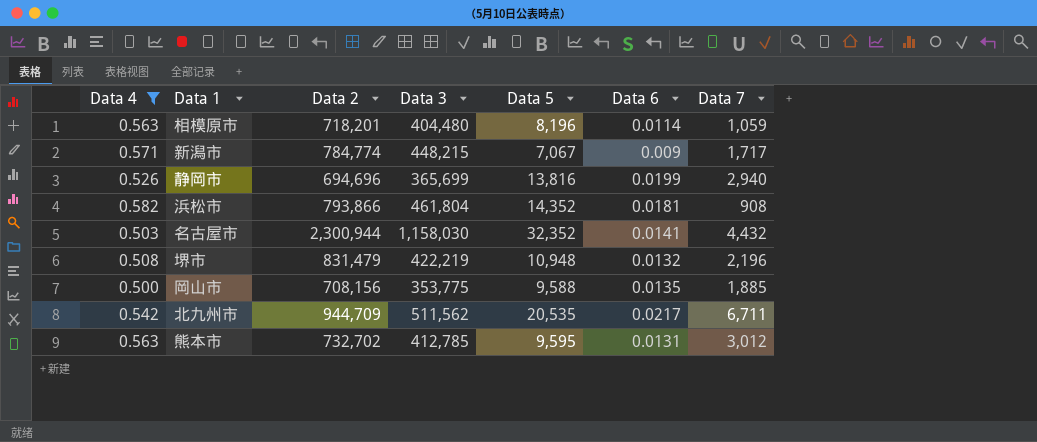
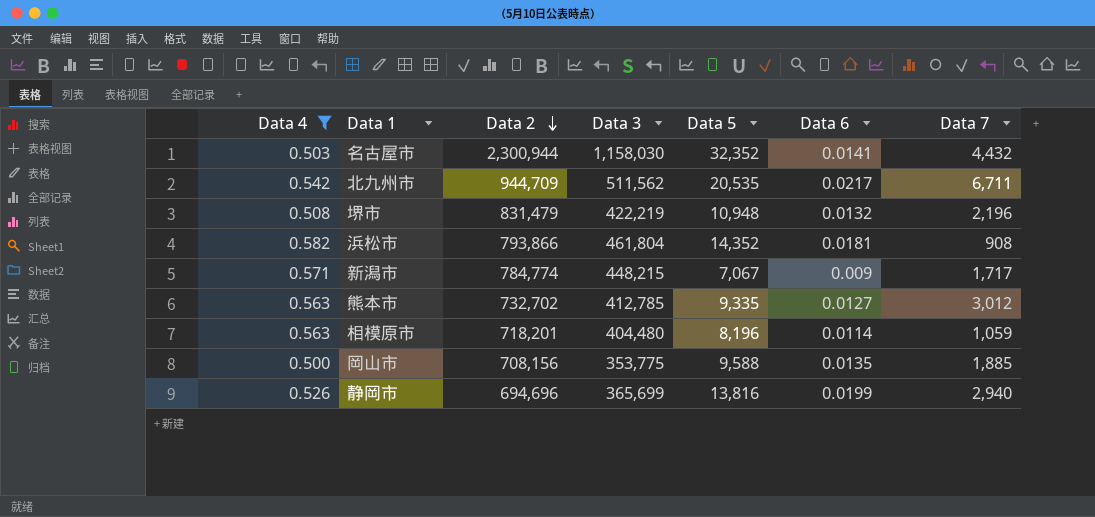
row order: none -> Data 2 descending
熊本市 | Data 5: 9,595 -> 9,335
熊本市 | Data 6: 0.0131 -> 0.0127

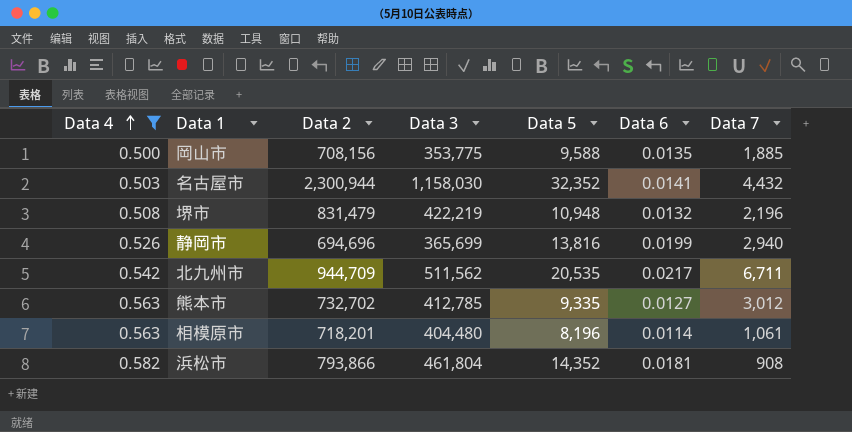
row order: Data 2 descending -> Data 4 ascending
row 新潟市: 0.571 | 784,774 | 448,215 | 7,067 | 0.009 | 1,717 -> none
相模原市 | Data 7: 1,059 -> 1,061

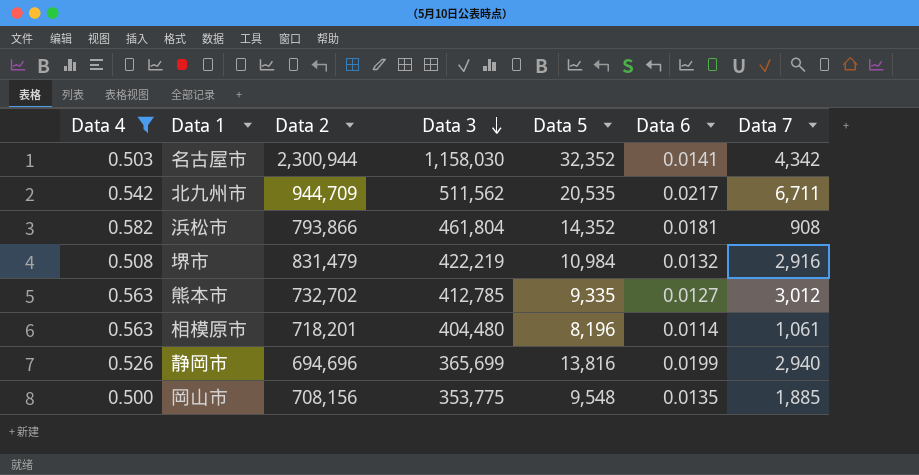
row order: Data 4 ascending -> Data 3 descending
名古屋市 | Data 7: 4,432 -> 4,342
堺市 | Data 5: 10,948 -> 10,984
堺市 | Data 7: 2,196 -> 2,916
岡山市 | Data 5: 9,588 -> 9,548

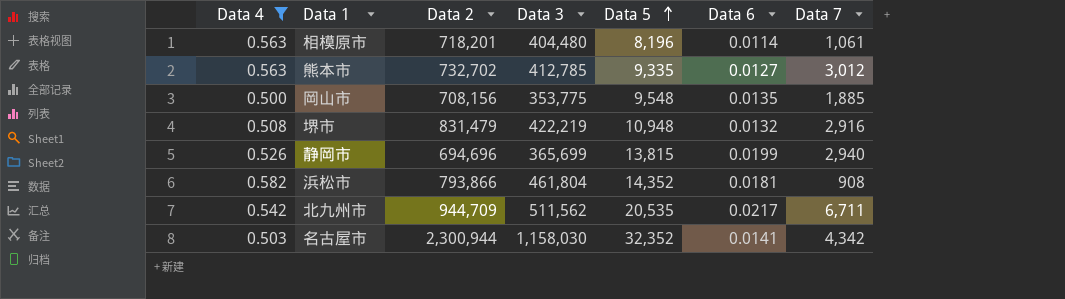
row order: Data 3 descending -> Data 5 ascending
堺市 | Data 5: 10,984 -> 10,948
静岡市 | Data 5: 13,816 -> 13,815

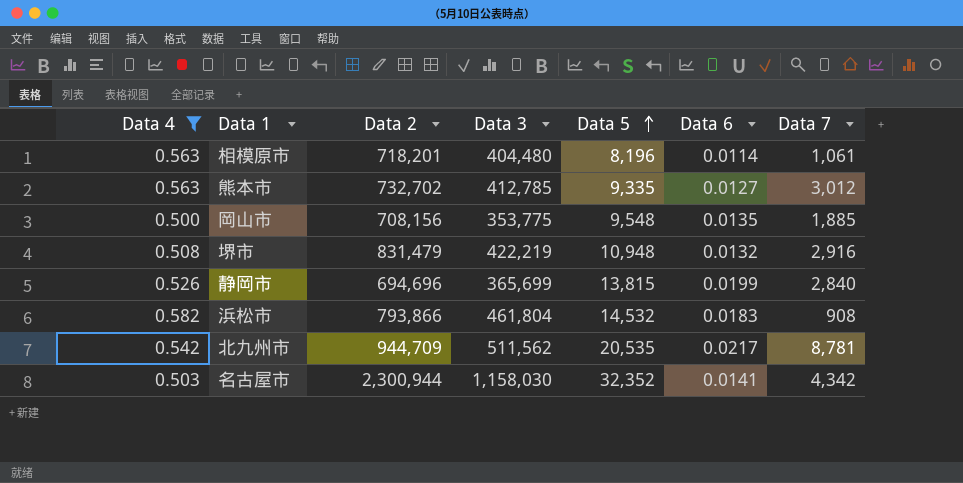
静岡市 | Data 7: 2,940 -> 2,840
浜松市 | Data 5: 14,352 -> 14,532
浜松市 | Data 6: 0.0181 -> 0.0183
北九州市 | Data 7: 6,711 -> 8,781

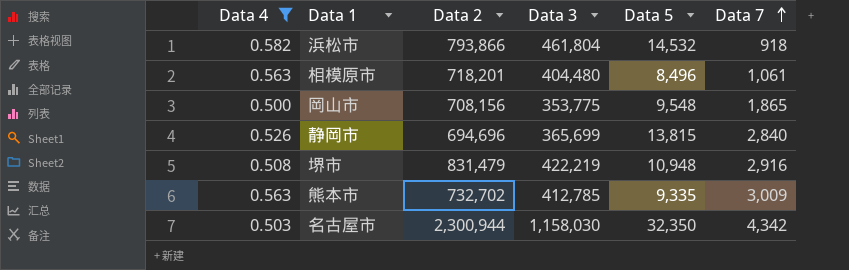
row order: Data 5 ascending -> Data 7 ascending
column Data 6 | formula: [Data 5] / [Data 2] -> none
row 北九州市: 0.542 | 944,709 | 511,562 | 20,535 | 0.0217 | 8,781 -> none
浜松市 | Data 7: 908 -> 918
相模原市 | Data 5: 8,196 -> 8,496
岡山市 | Data 7: 1,885 -> 1,865
熊本市 | Data 7: 3,012 -> 3,009
名古屋市 | Data 5: 32,352 -> 32,350

